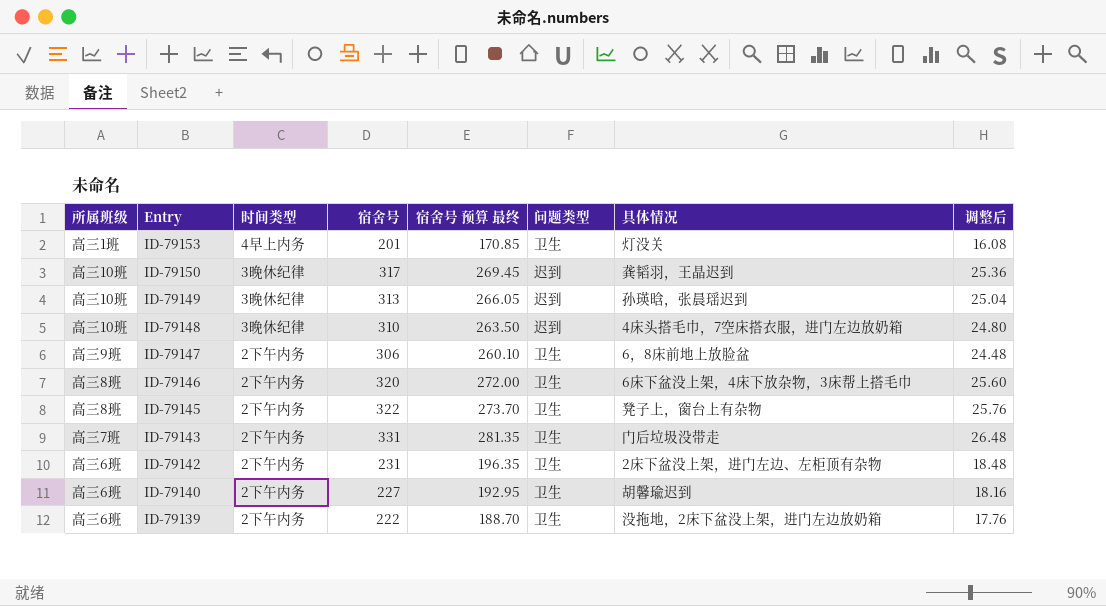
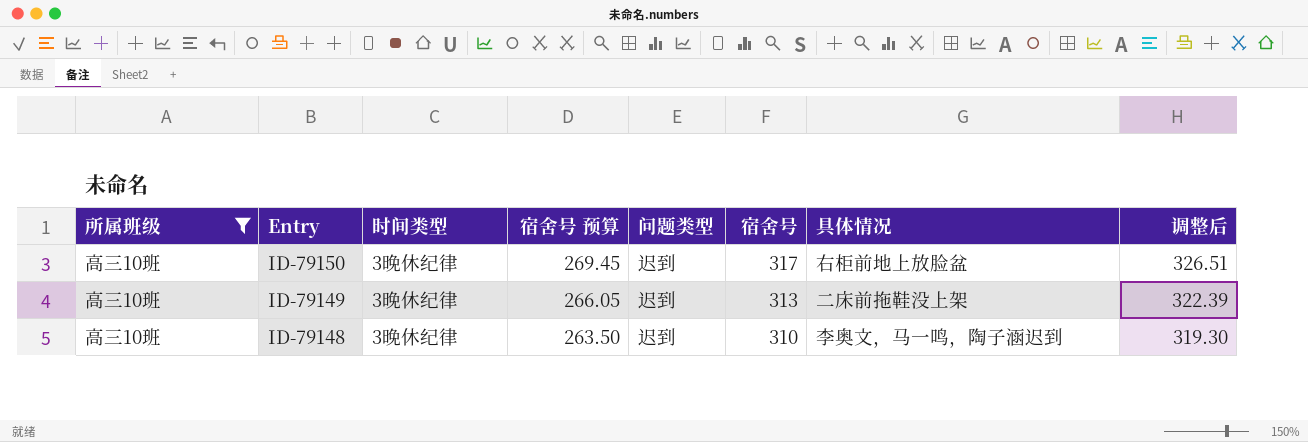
filter: none -> 所属班级 = 高三10班
column name: 宿舍号 预算 最终 -> 宿舍号 预算
column 宿舍号 | position: 4 -> 6
column 调整后 | formula: [宿舍号] * 0.08 -> [宿舍号] * 1.03
ID-79150 | 具体情况: 龚韬羽，王晶迟到 -> 右柜前地上放脸盆
ID-79149 | 具体情况: 孙瑛晗，张晨瑶迟到 -> 二床前拖鞋没上架
ID-79148 | 具体情况: 4床头搭毛巾，7空床搭衣服，进门左边放奶箱 -> 李奥文，马一鸣，陶子涵迟到

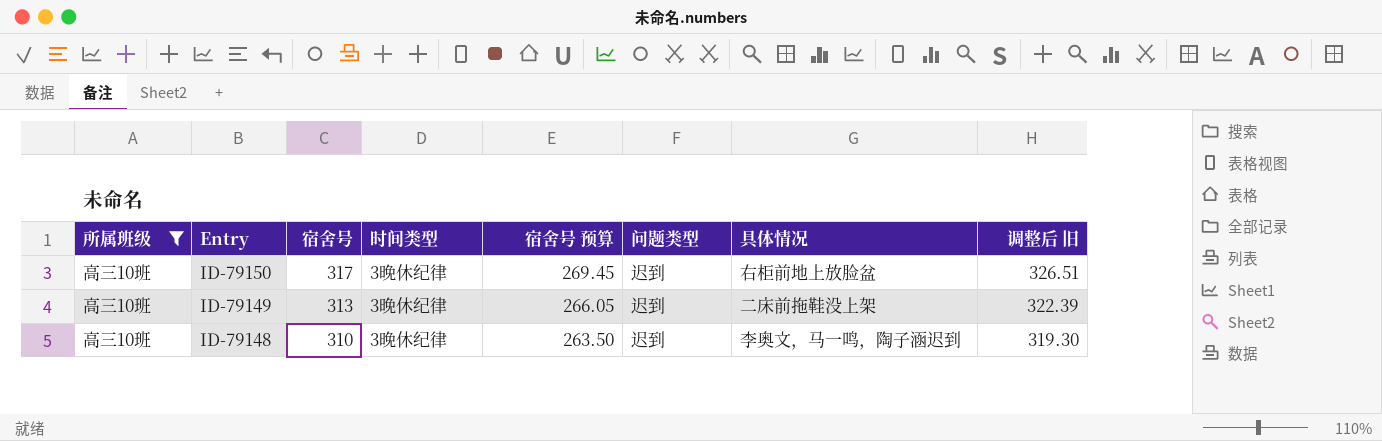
column 宿舍号 | position: 6 -> 3
column name: 调整后 -> 调整后 旧

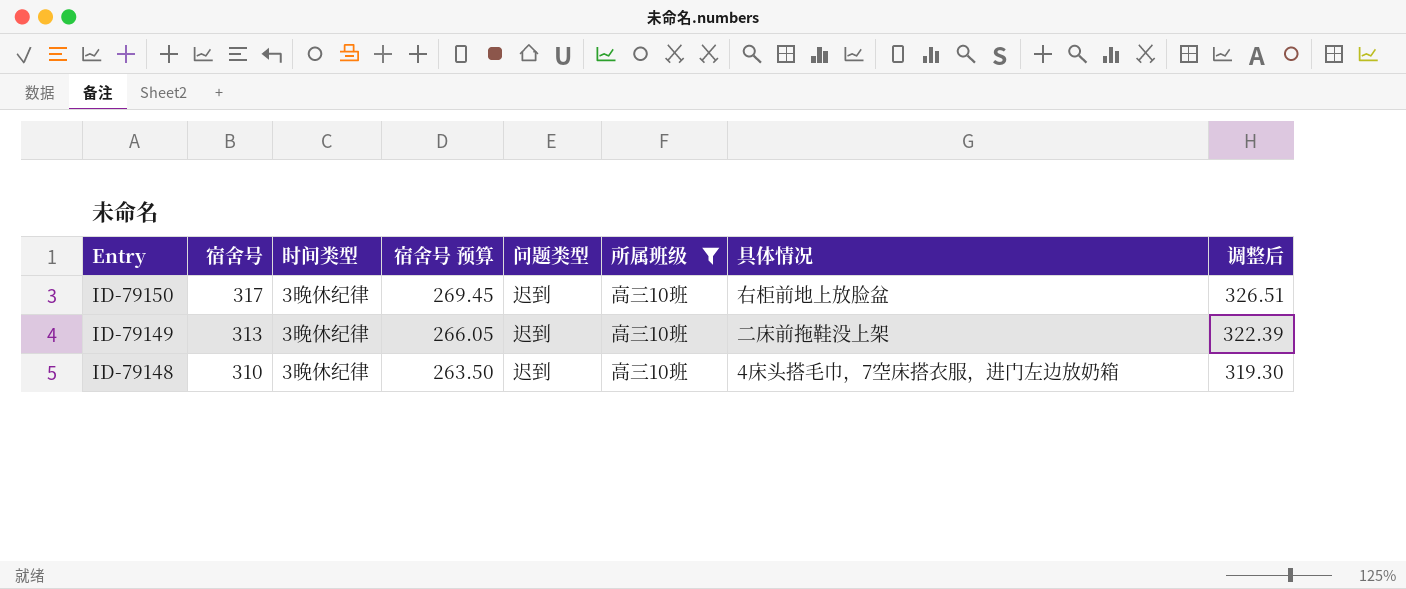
column 所属班级 | position: 1 -> 6
column name: 调整后 旧 -> 调整后
ID-79148 | 具体情况: 李奥文，马一鸣，陶子涵迟到 -> 4床头搭毛巾，7空床搭衣服，进门左边放奶箱

